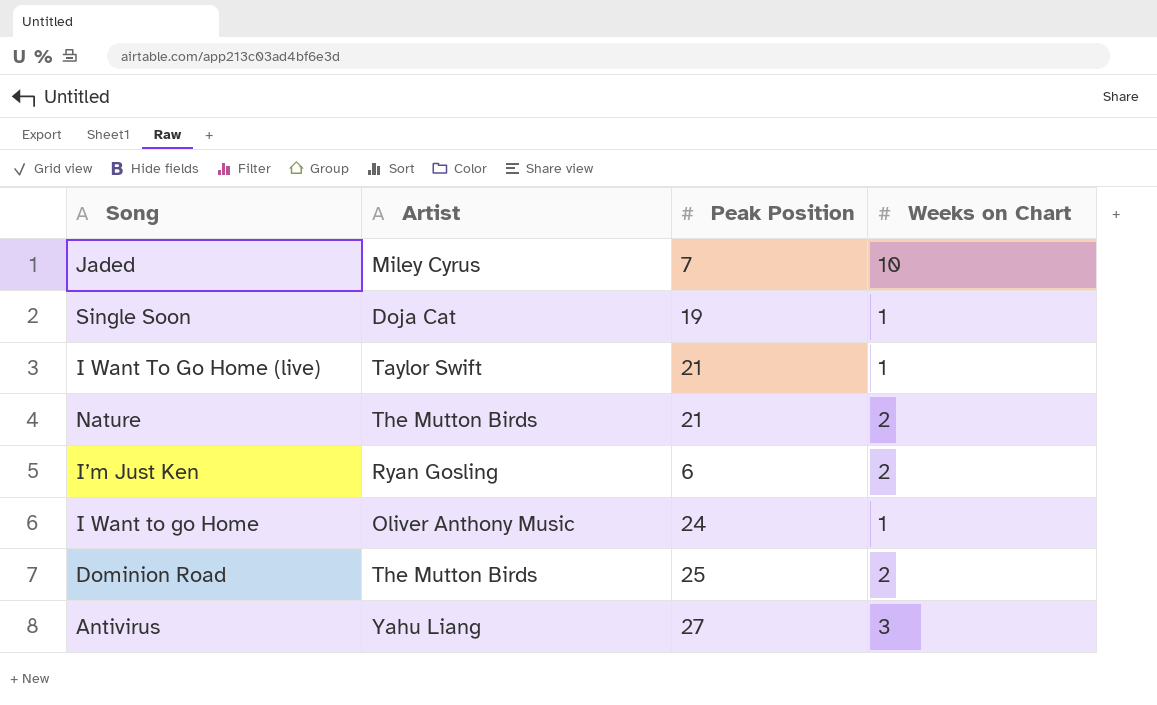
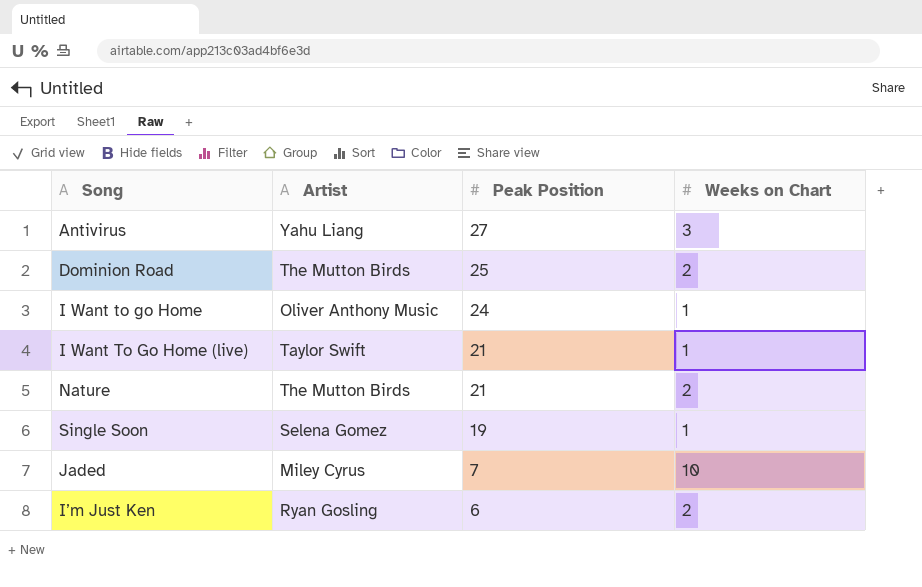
row order: none -> Peak Position descending
Single Soon | Artist: Doja Cat -> Selena Gomez

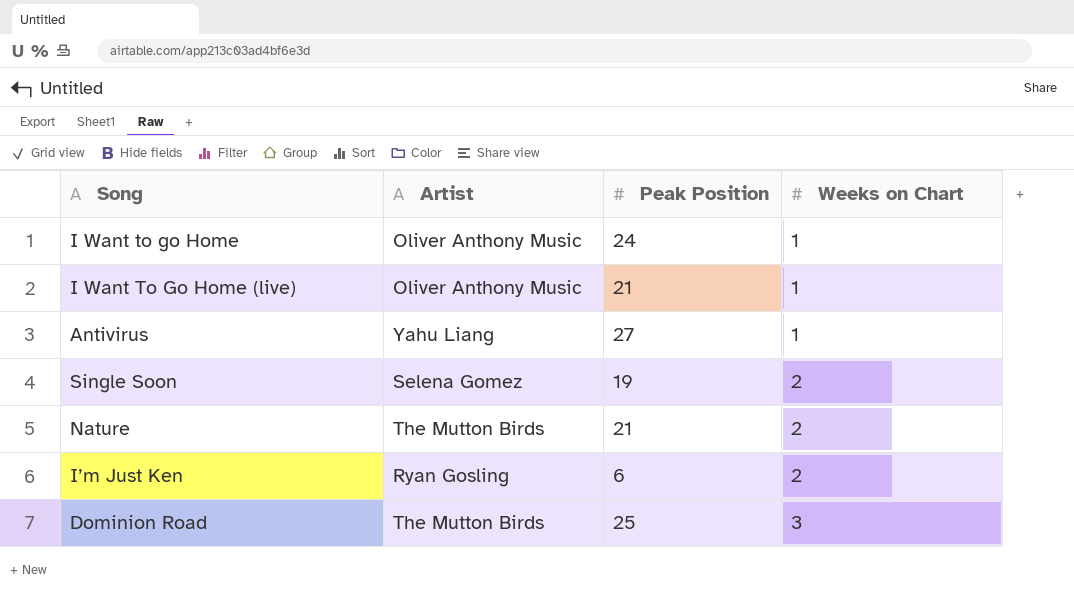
row order: Peak Position descending -> Weeks on Chart ascending
row Jaded: Miley Cyrus | 7 | 10 -> none
I Want To Go Home (live) | Artist: Taylor Swift -> Oliver Anthony Music
Antivirus | Weeks on Chart: 3 -> 1
Single Soon | Weeks on Chart: 1 -> 2
Dominion Road | Weeks on Chart: 2 -> 3

